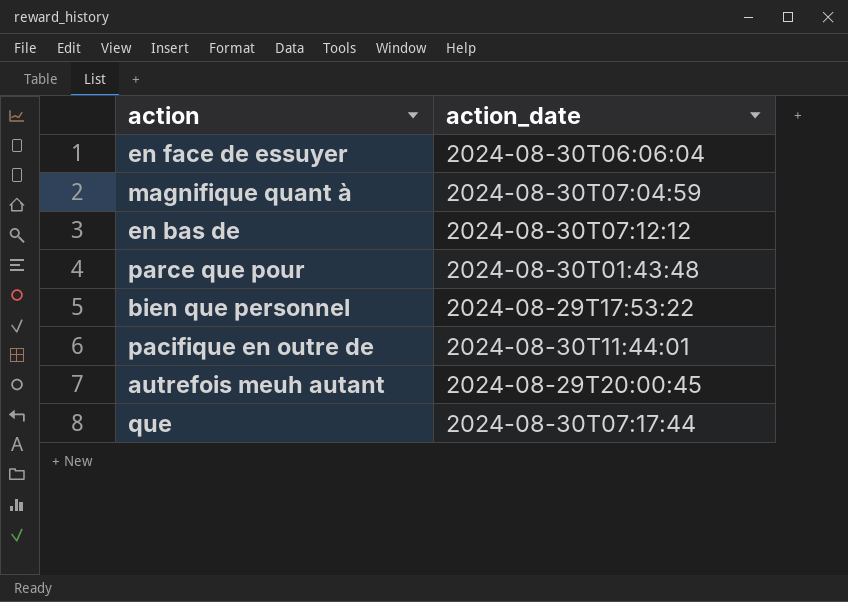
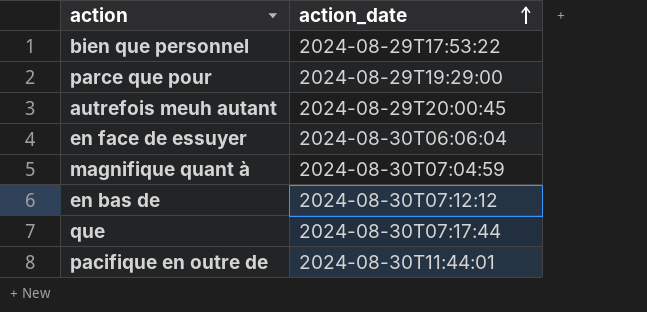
row order: none -> action_date ascending
parce que pour | action_date: 2024-08-30T01:43:48 -> 2024-08-29T19:29:00

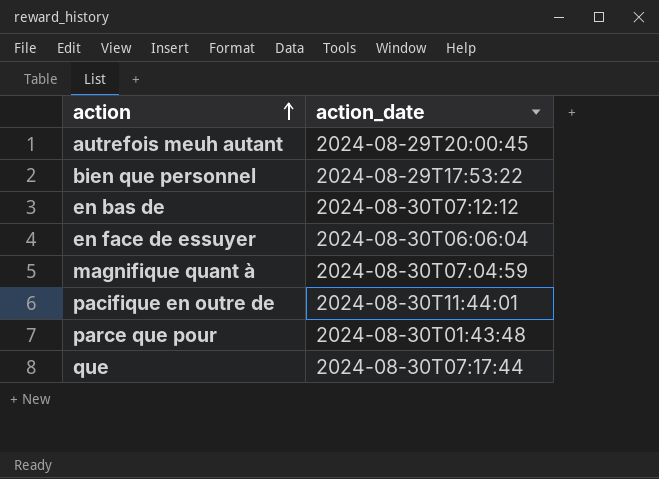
row order: action_date ascending -> action ascending
parce que pour | action_date: 2024-08-29T19:29:00 -> 2024-08-30T01:43:48

